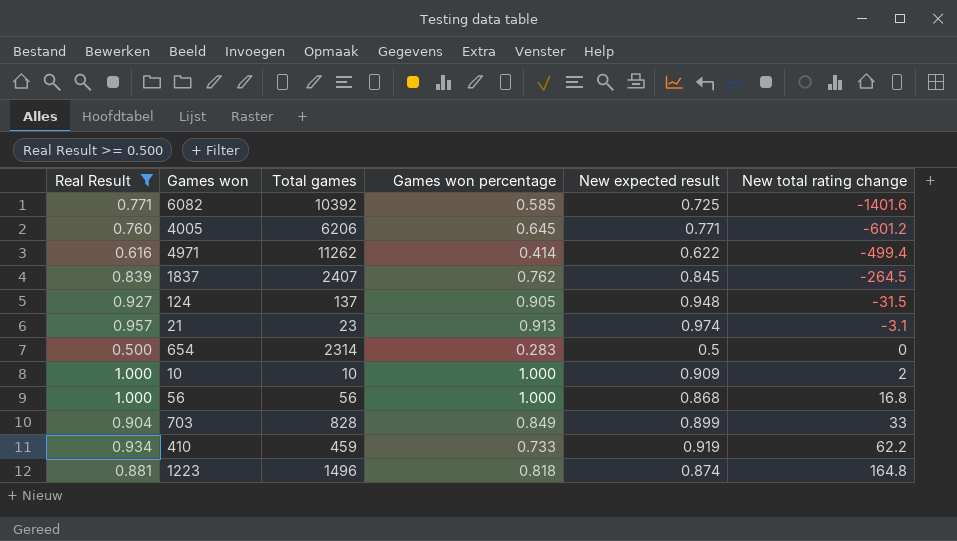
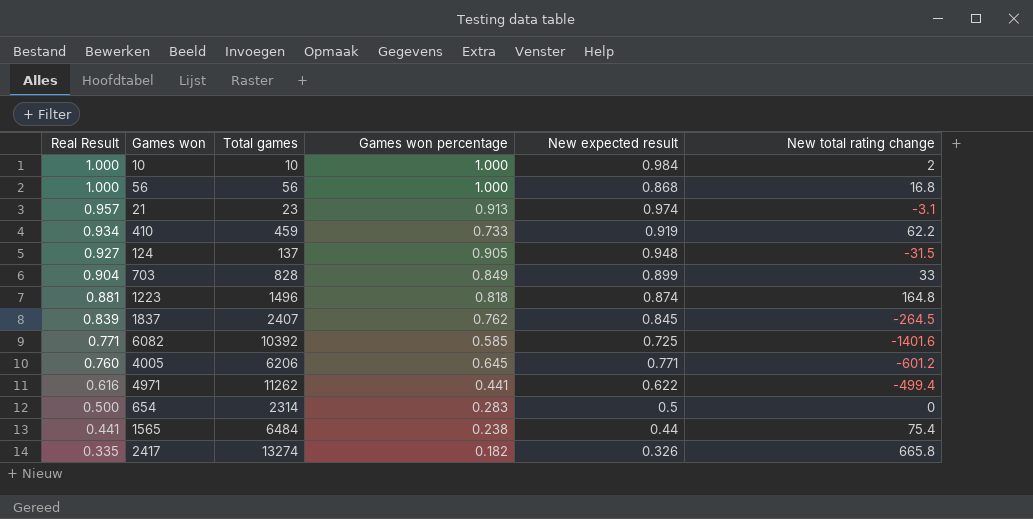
filter: Real Result >= 0.500 -> none
row order: New total rating change ascending -> Real Result descending
10 | New expected result: 0.909 -> 0.984
4971 | Games won percentage: 0.414 -> 0.441

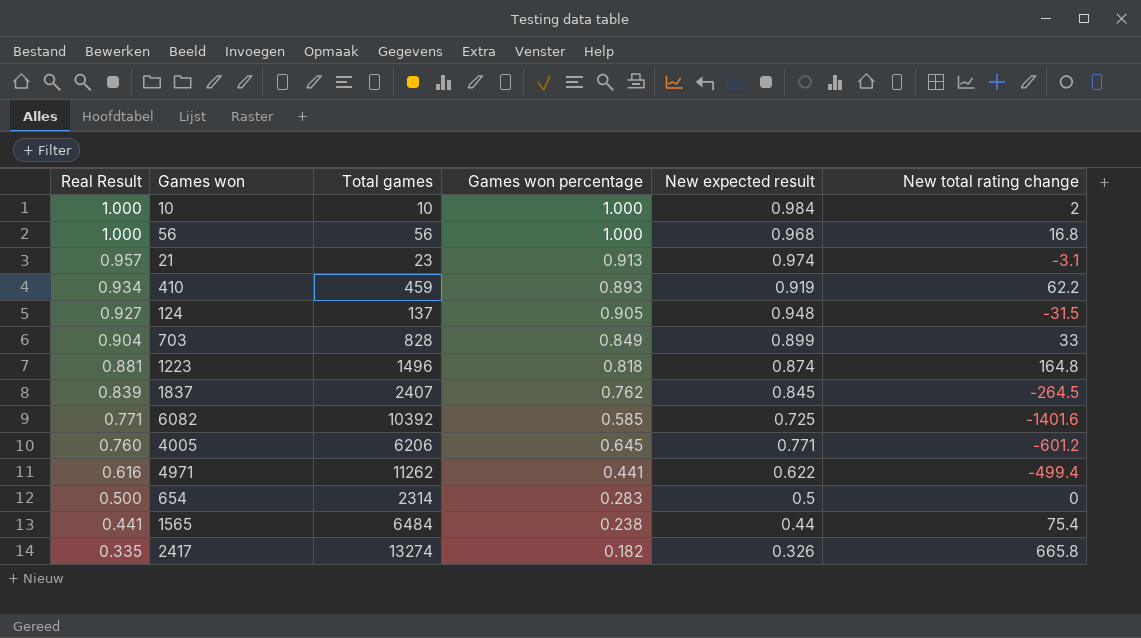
56 | New expected result: 0.868 -> 0.968
410 | Games won percentage: 0.733 -> 0.893

